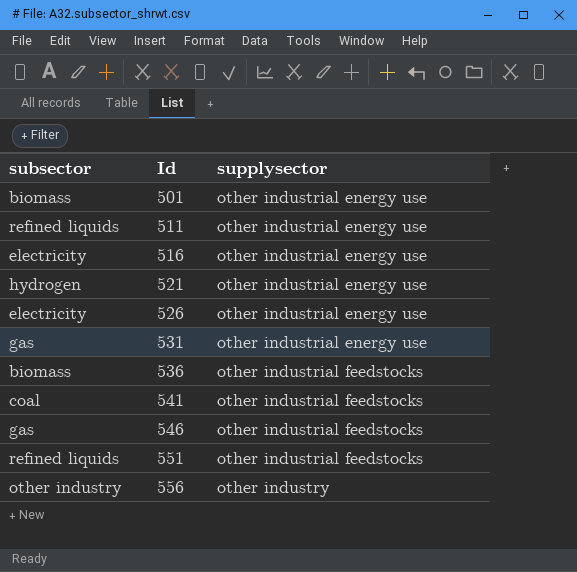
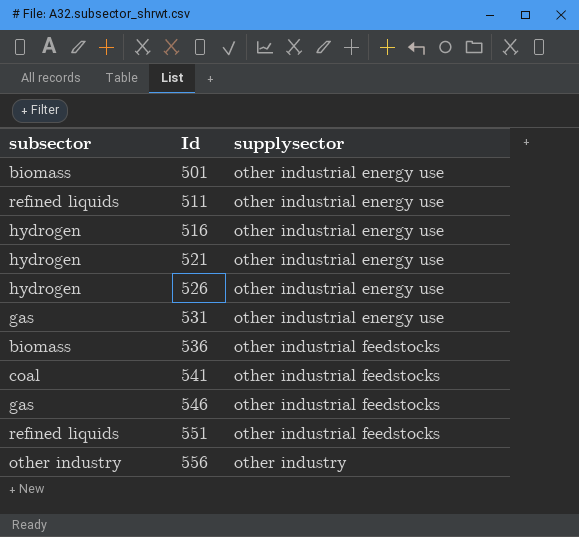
516 | subsector: electricity -> hydrogen
526 | subsector: electricity -> hydrogen

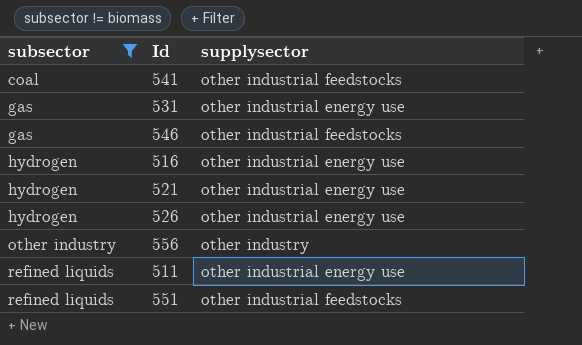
filter: none -> subsector != biomass
row order: Id ascending -> subsector ascending

